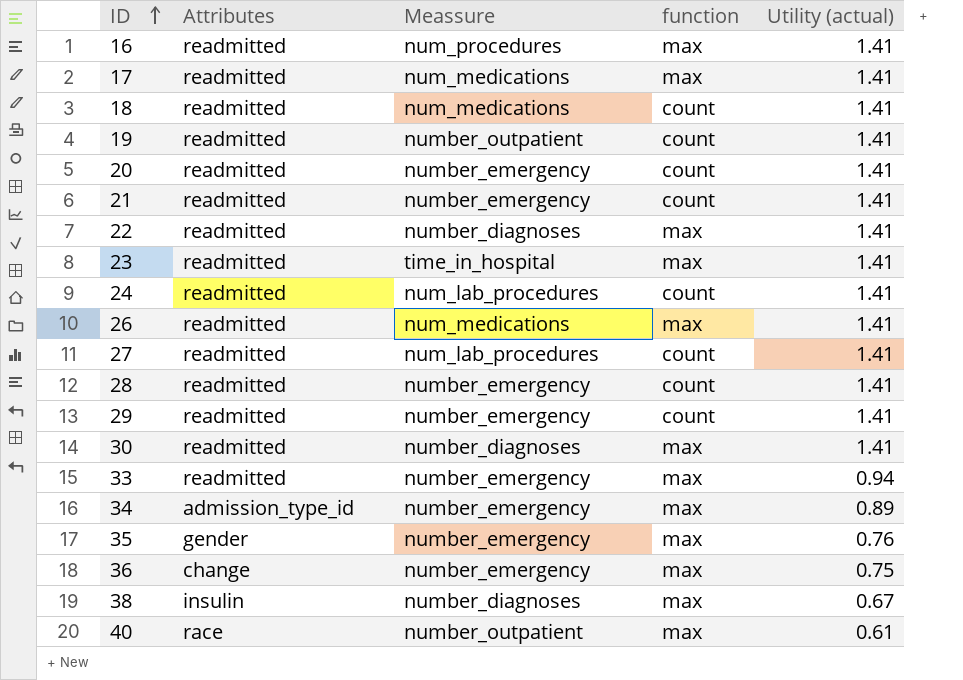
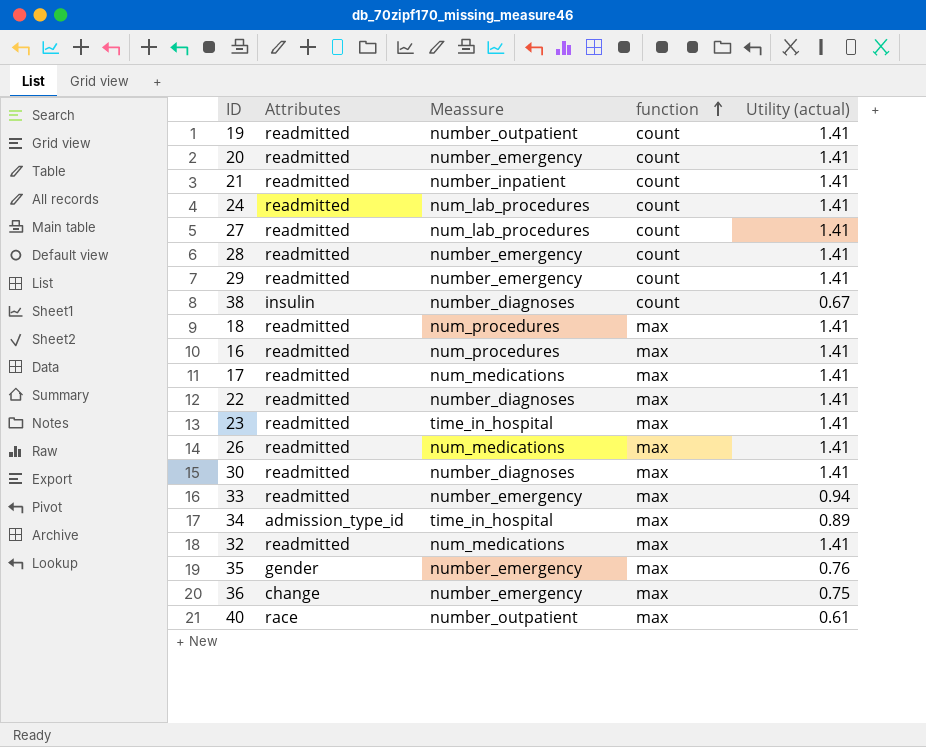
row order: ID ascending -> function ascending
21 | Meassure: number_emergency -> number_inpatient
38 | function: max -> count
18 | Meassure: num_medications -> num_procedures
18 | function: count -> max
34 | Meassure: number_emergency -> time_in_hospital
row 32: none -> readmitted | num_medications | max | 1.41

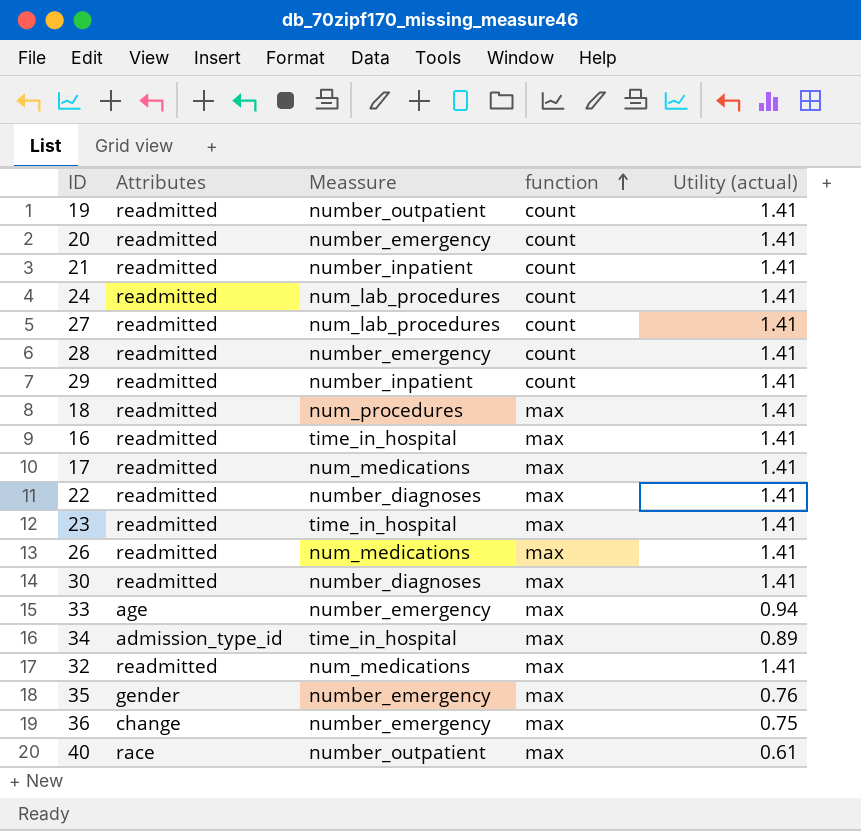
row 38: insulin | number_diagnoses | count | 0.67 -> none
29 | Meassure: number_emergency -> number_inpatient
16 | Meassure: num_procedures -> time_in_hospital
33 | Attributes: readmitted -> age

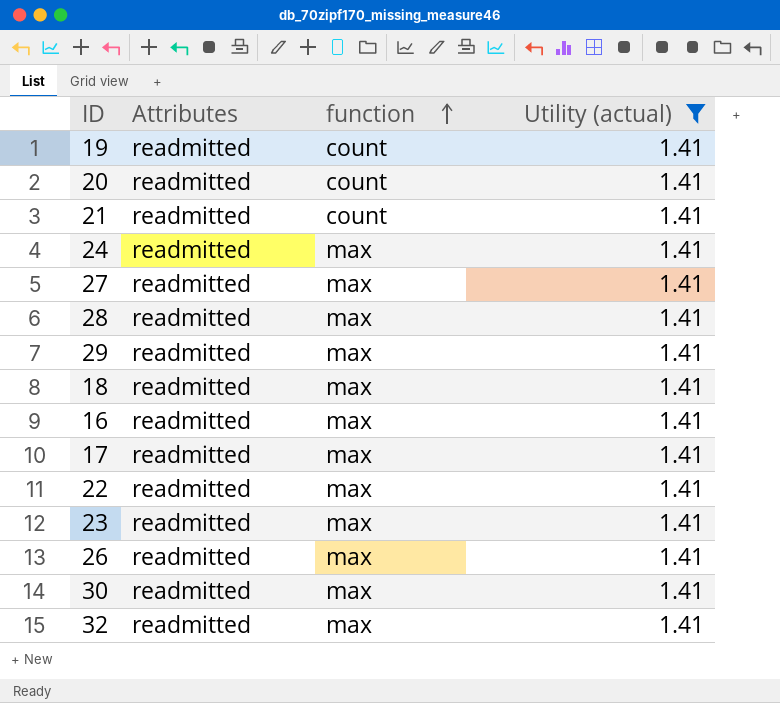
filter: none -> Utility (actual) = 1.41
column Meassure | position: 3 -> none
24 | function: count -> max
27 | function: count -> max
28 | function: count -> max
29 | function: count -> max

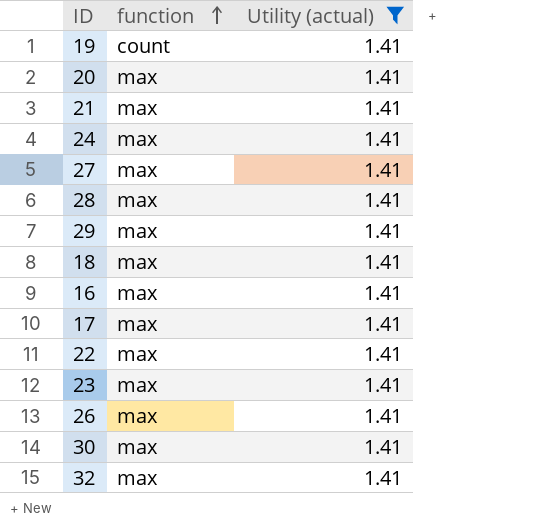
column Attributes | position: 2 -> none
20 | function: count -> max
21 | function: count -> max

